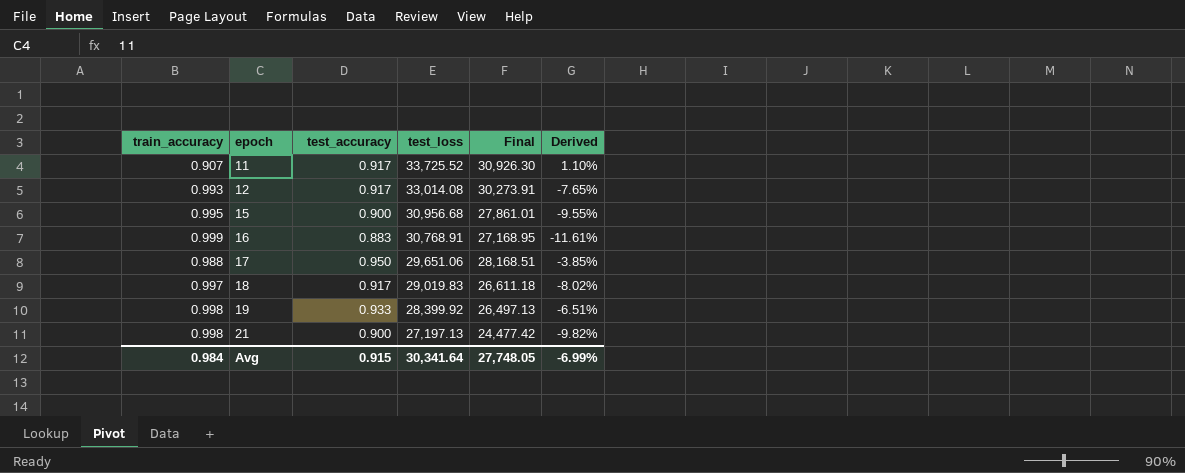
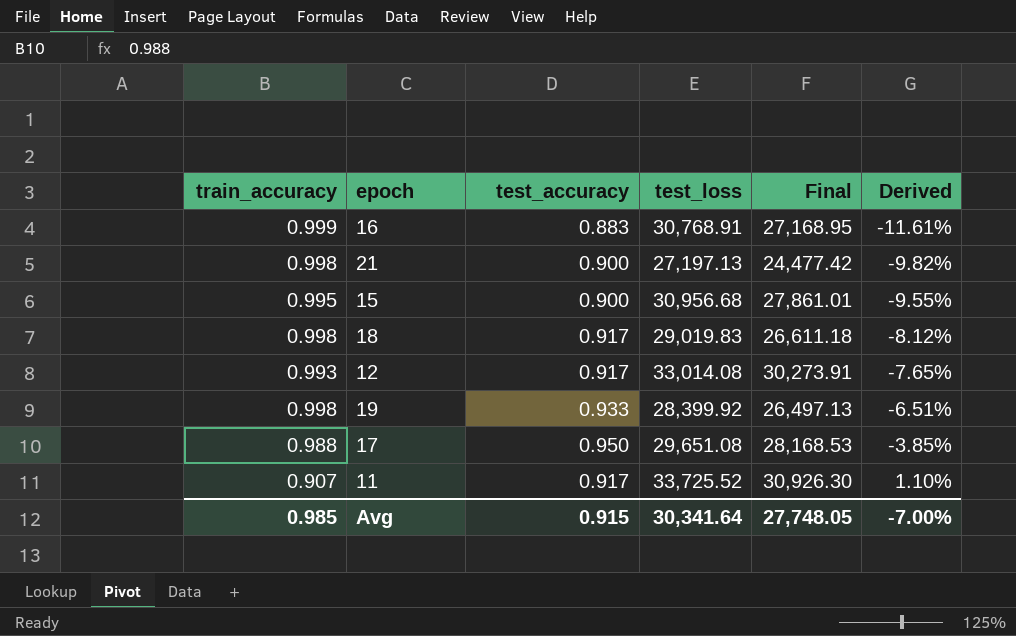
row order: epoch ascending -> Derived ascending
18 | train_accuracy: 0.997 -> 0.998
18 | Derived: -8.02% -> -8.12%
17 | test_loss: 29,651.06 -> 29,651.08
17 | Final: 28,168.51 -> 28,168.53
Avg | train_accuracy: 0.984 -> 0.985
Avg | Derived: -6.99% -> -7.00%

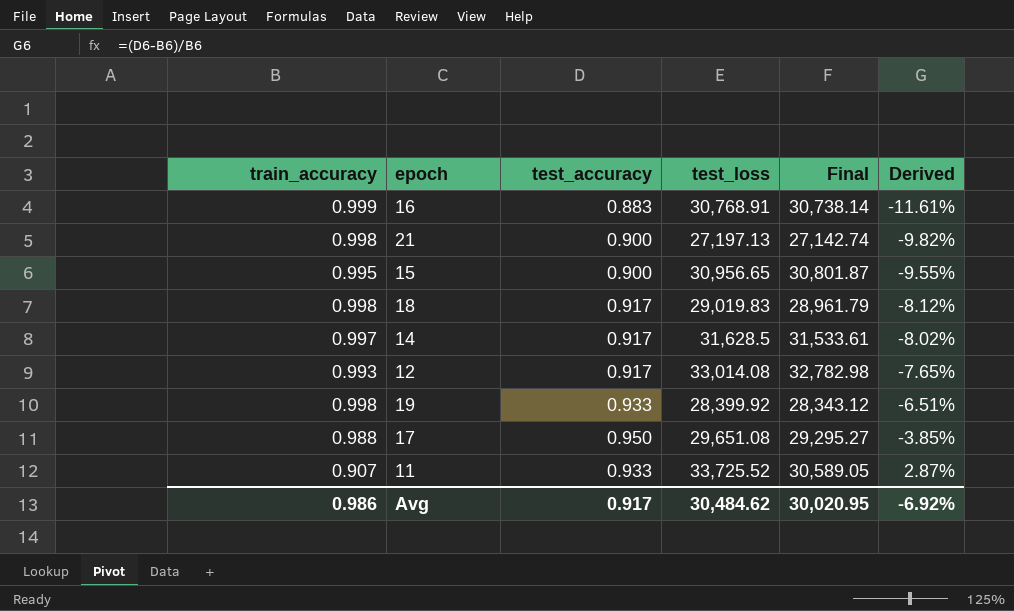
column Final | formula: [test_accuracy] * [test_loss] -> [train_accuracy] * [test_loss]
15 | test_loss: 30,956.68 -> 30,956.65
row 14: none -> 0.997 | 0.917 | 31,628.5 | 31,533.61 | -8.02%
11 | test_accuracy: 0.917 -> 0.933
11 | Derived: 1.10% -> 2.87%
Avg | train_accuracy: 0.985 -> 0.986
Avg | test_accuracy: 0.915 -> 0.917
Avg | test_loss: 30,341.64 -> 30,484.62
Avg | Final: 27,748.05 -> 30,020.95
Avg | Derived: -7.00% -> -6.92%

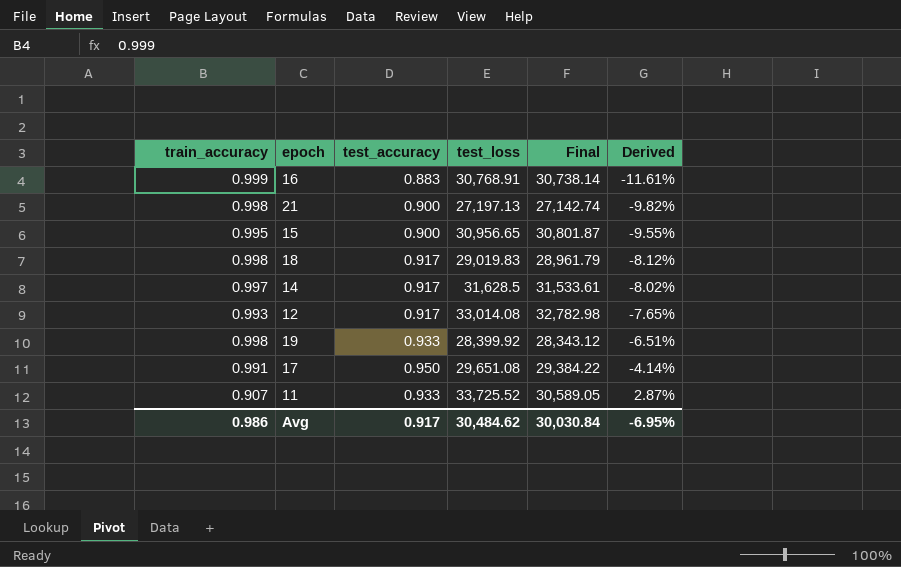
17 | train_accuracy: 0.988 -> 0.991
17 | Final: 29,295.27 -> 29,384.22
17 | Derived: -3.85% -> -4.14%
Avg | Final: 30,020.95 -> 30,030.84
Avg | Derived: -6.92% -> -6.95%

